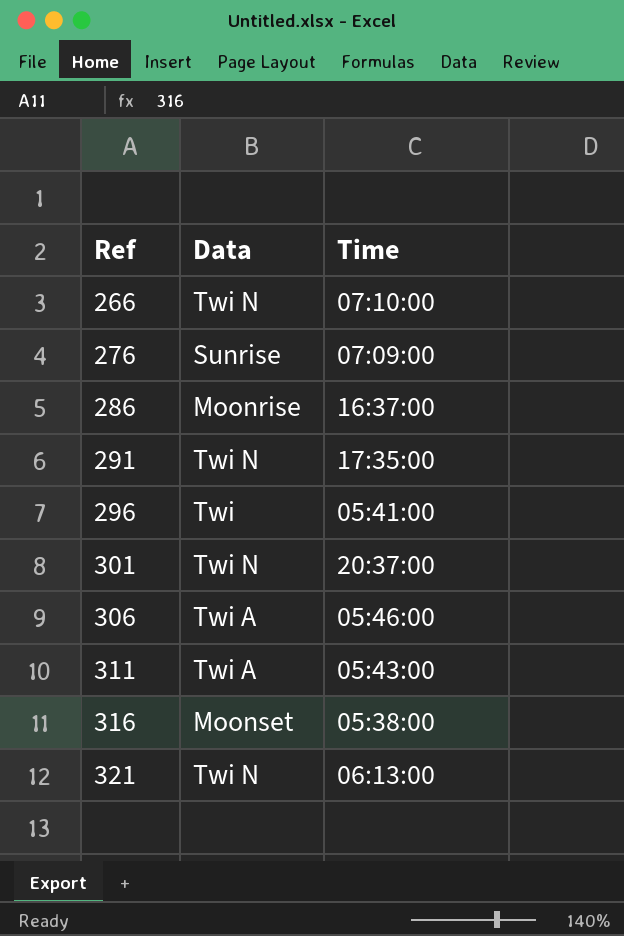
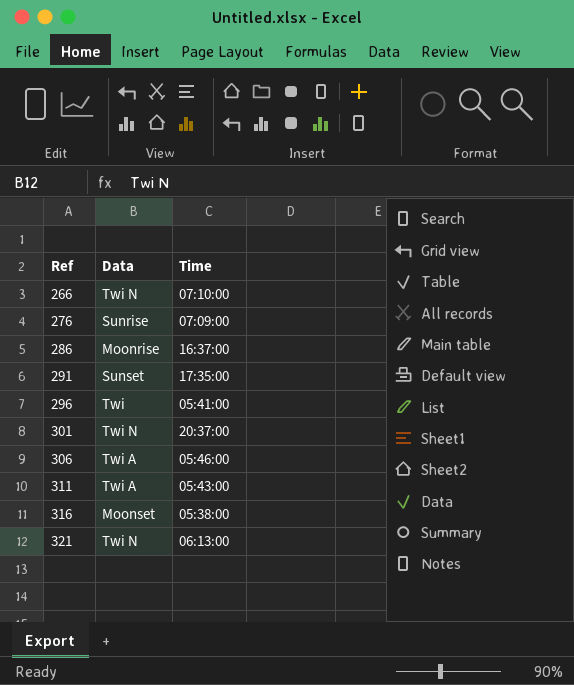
291 | Data: Twi N -> Sunset

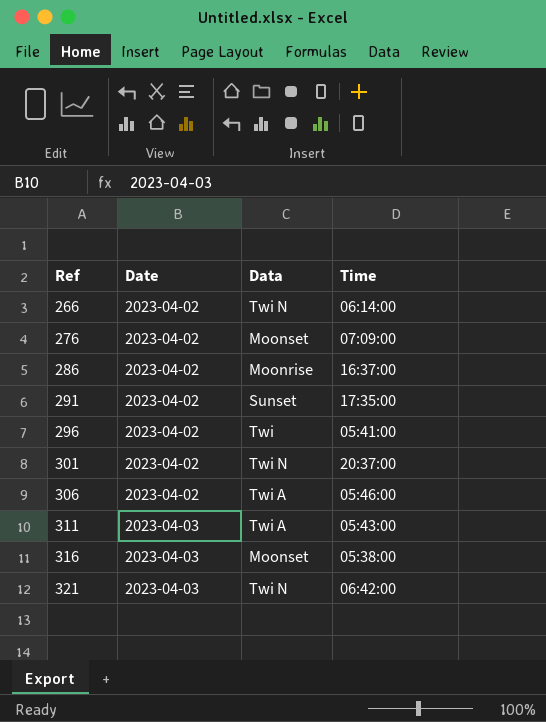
column Date | position: none -> 2
266 | Time: 07:10:00 -> 06:14:00
276 | Data: Sunrise -> Moonset
321 | Time: 06:13:00 -> 06:42:00

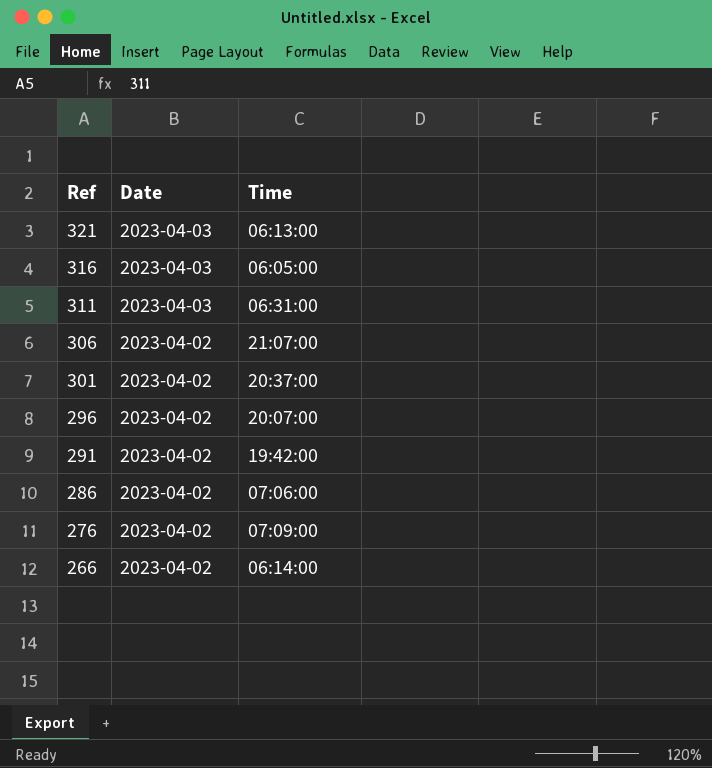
row order: Ref ascending -> Ref descending
column Data | position: 3 -> none
321 | Time: 06:42:00 -> 06:13:00
316 | Time: 05:38:00 -> 06:05:00
311 | Time: 05:43:00 -> 06:31:00
306 | Time: 05:46:00 -> 21:07:00
296 | Time: 05:41:00 -> 20:07:00
291 | Time: 17:35:00 -> 19:42:00
286 | Time: 16:37:00 -> 07:06:00

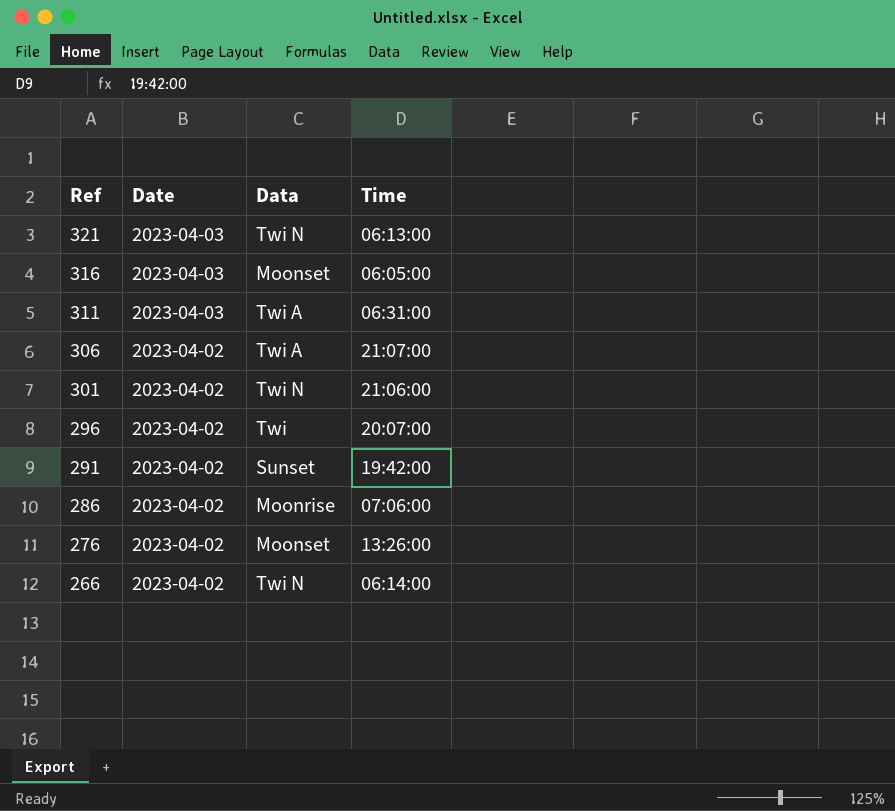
column Data | position: none -> 3
301 | Time: 20:37:00 -> 21:06:00
276 | Time: 07:09:00 -> 13:26:00

